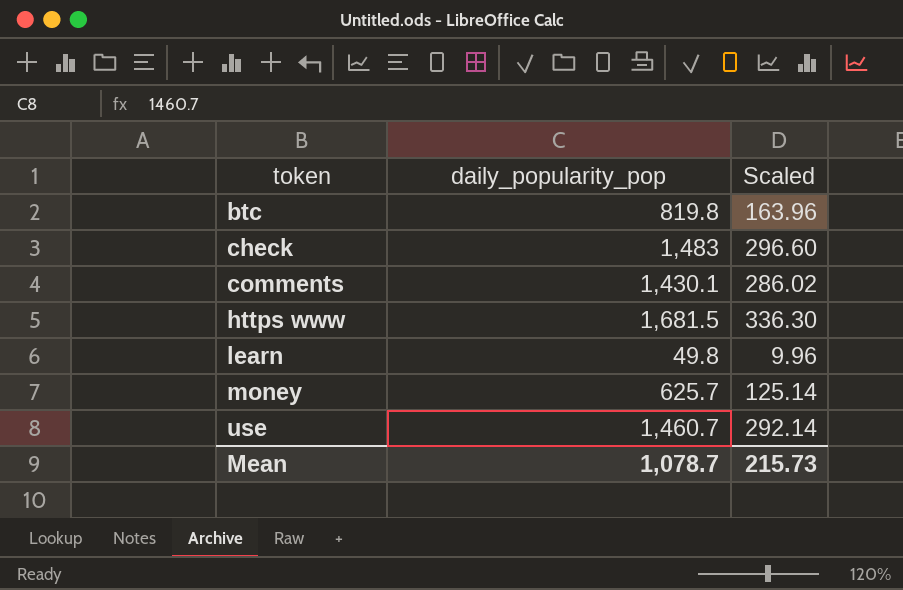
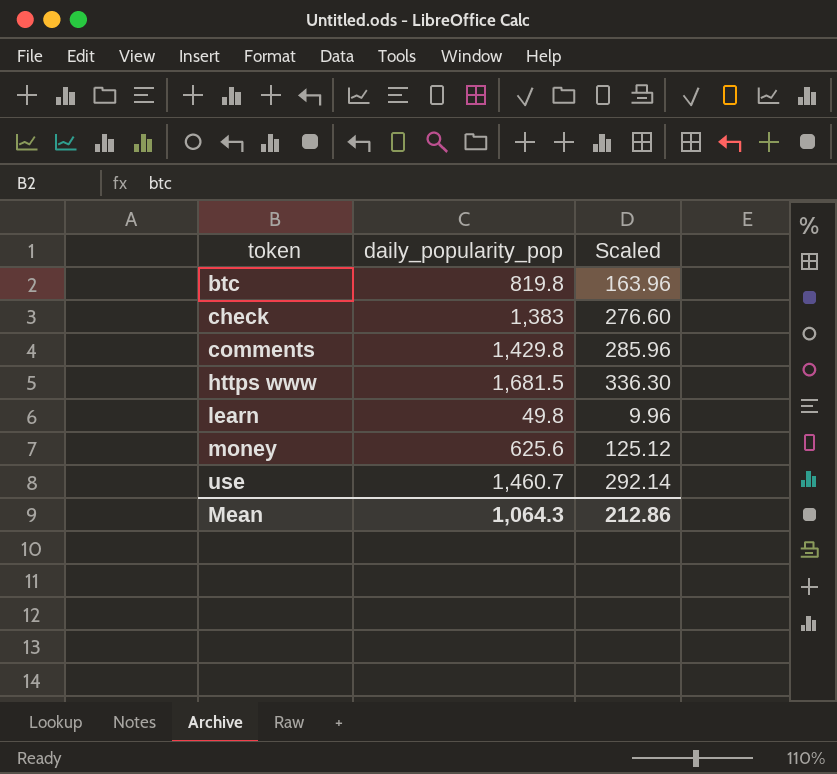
check | daily_popularity_pop: 1,483 -> 1,383
check | Scaled: 296.60 -> 276.60
comments | daily_popularity_pop: 1,430.1 -> 1,429.8
comments | Scaled: 286.02 -> 285.96
money | daily_popularity_pop: 625.7 -> 625.6
money | Scaled: 125.14 -> 125.12
Mean | daily_popularity_pop: 1,078.7 -> 1,064.3
Mean | Scaled: 215.73 -> 212.86

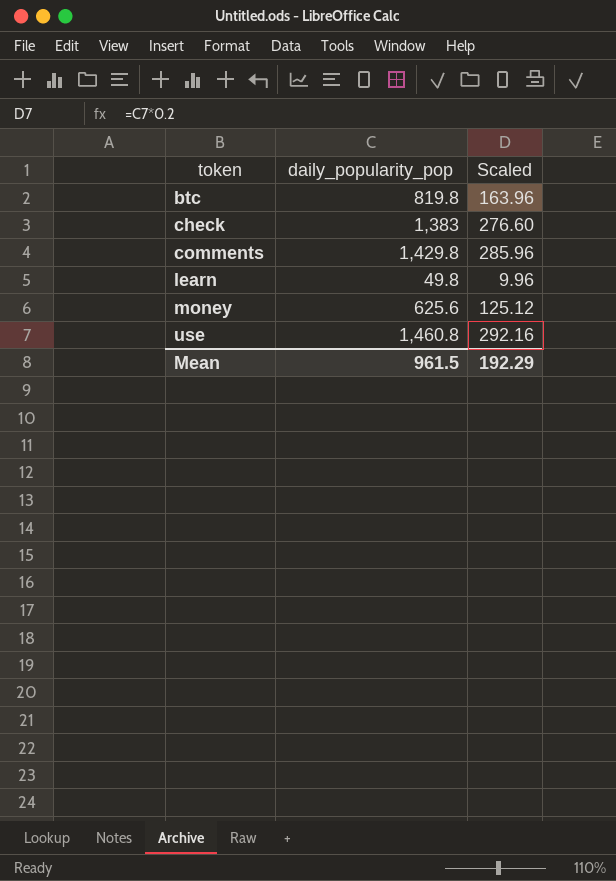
row https www: 1,681.5 | 336.30 -> none
use | daily_popularity_pop: 1,460.7 -> 1,460.8
use | Scaled: 292.14 -> 292.16
Mean | daily_popularity_pop: 1,064.3 -> 961.5
Mean | Scaled: 212.86 -> 192.29

